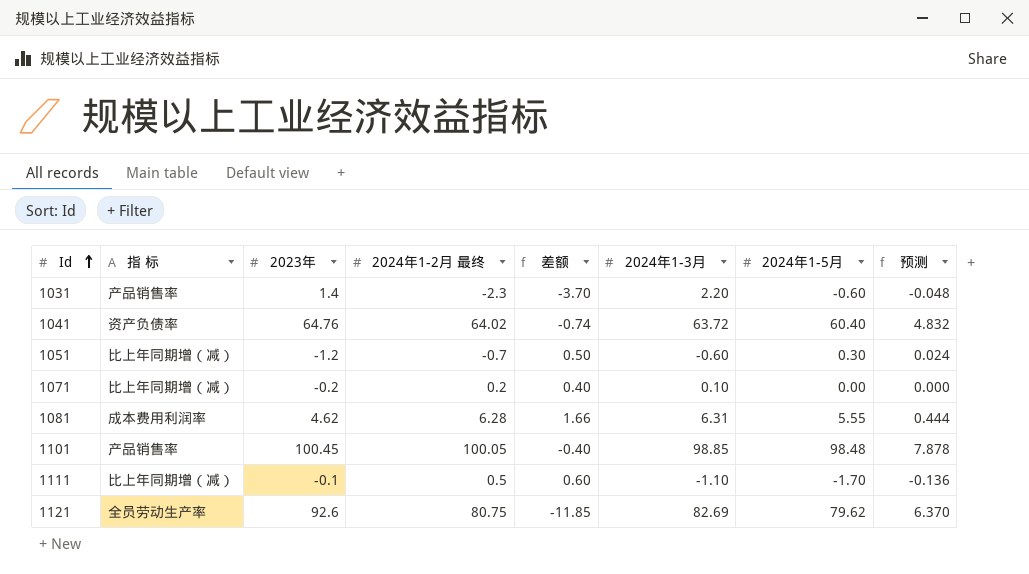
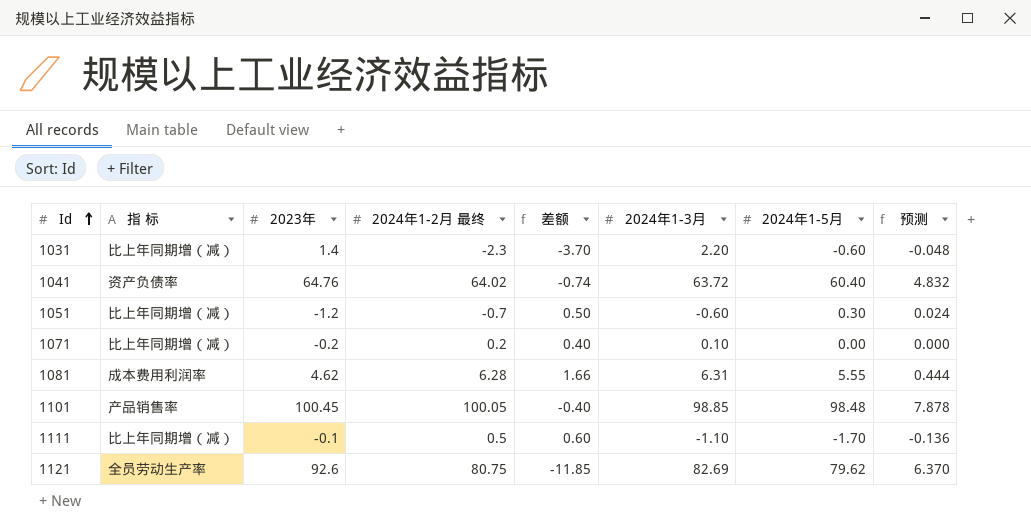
1031 | 指 标: 产品销售率 -> 比上年同期增（减）

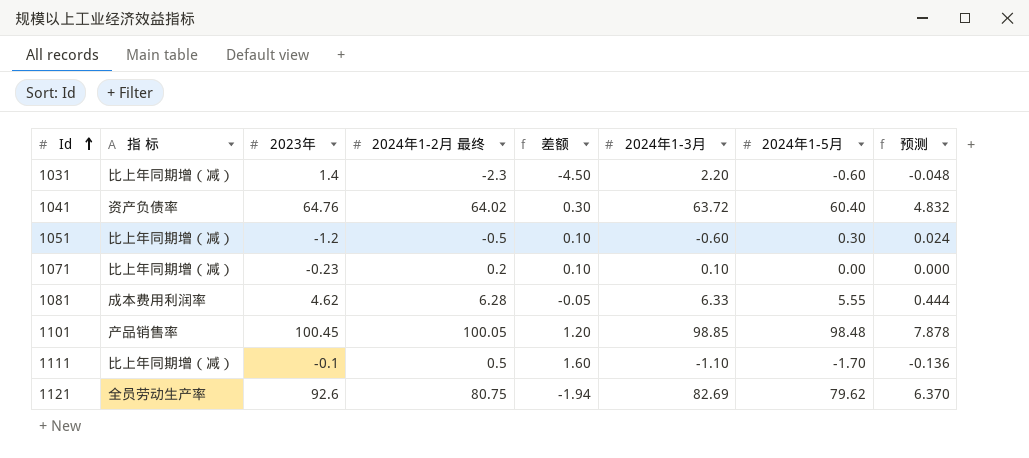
column 差额 | formula: [2024年1-2月 最终] - [2023年] -> [2024年1-2月 最终] - [2024年1-3月]
1051 | 2024年1-2月 最终: -0.7 -> -0.5
1071 | 2023年: -0.2 -> -0.23
1081 | 2024年1-3月: 6.31 -> 6.33

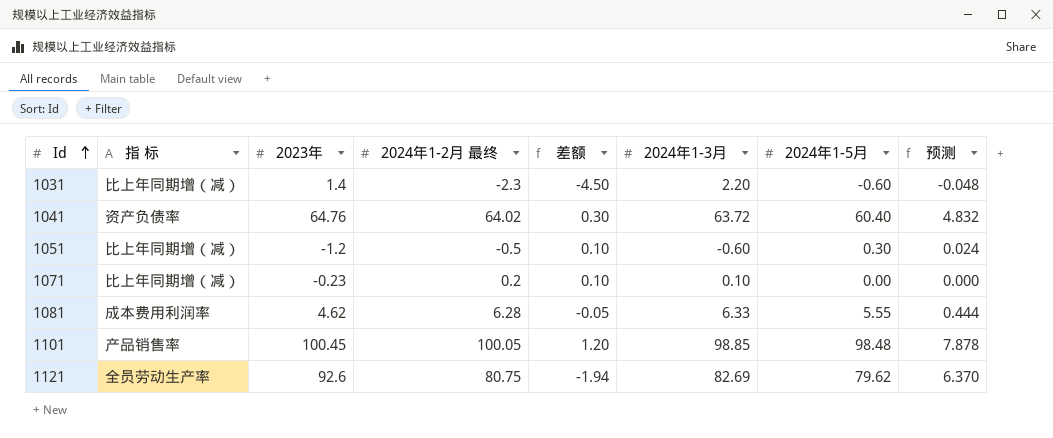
row 1111: 比上年同期增（减） | -0.1 | 0.5 | 1.60 | -1.10 | -1.70 | -0.136 -> none

